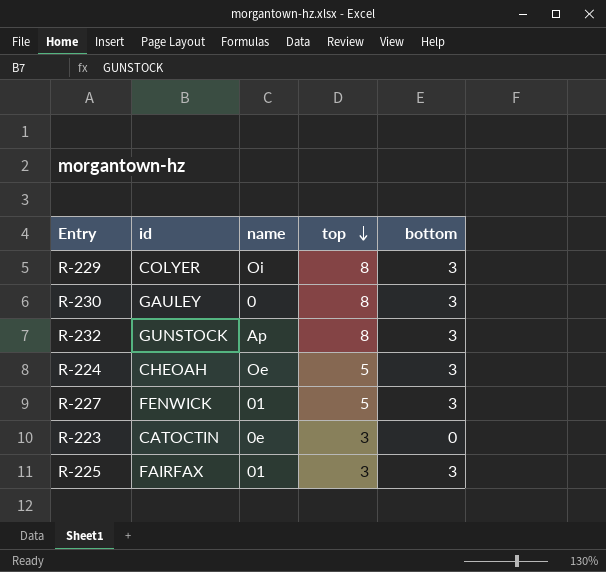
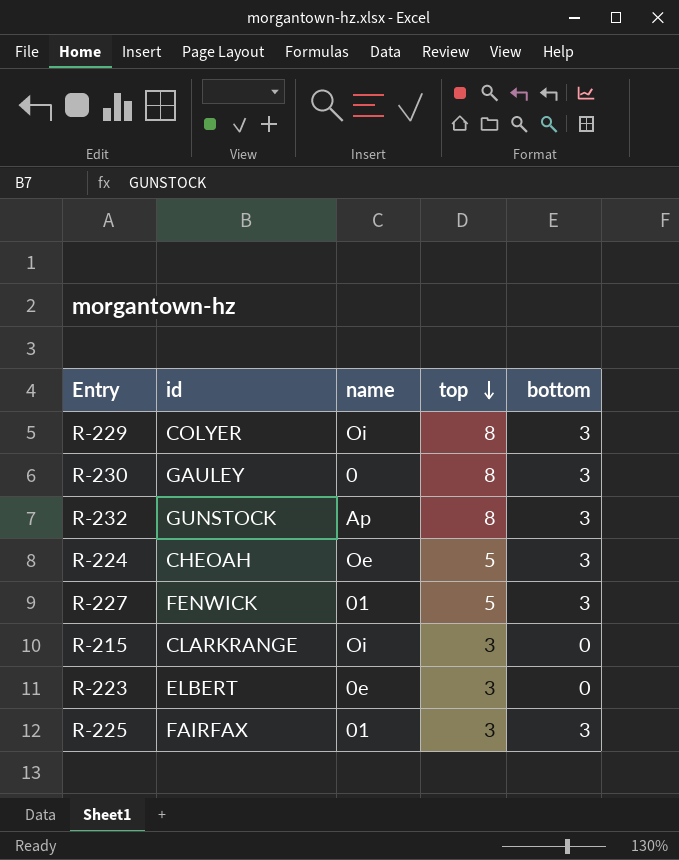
row R-215: none -> CLARKRANGE | Oi | 3 | 0
R-223 | id: CATOCTIN -> ELBERT

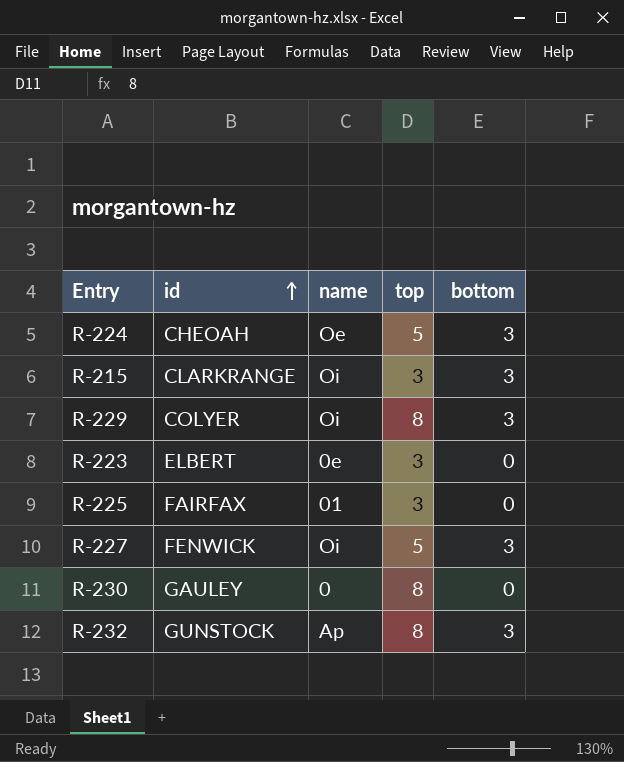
row order: top descending -> id ascending
R-215 | bottom: 0 -> 3
R-225 | bottom: 3 -> 0
R-227 | name: 01 -> Oi
R-230 | bottom: 3 -> 0

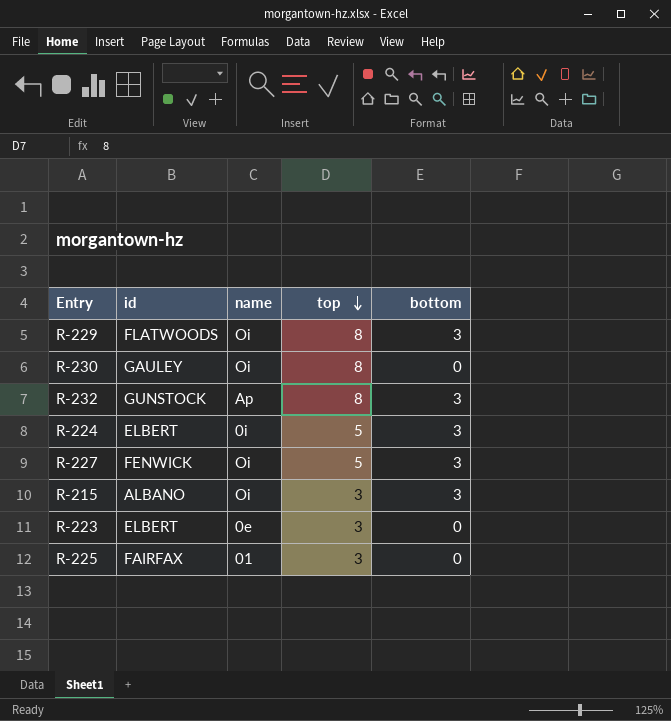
row order: id ascending -> top descending
R-229 | id: COLYER -> FLATWOODS
R-230 | name: 0 -> Oi
R-224 | id: CHEOAH -> ELBERT
R-224 | name: Oe -> 0i
R-215 | id: CLARKRANGE -> ALBANO

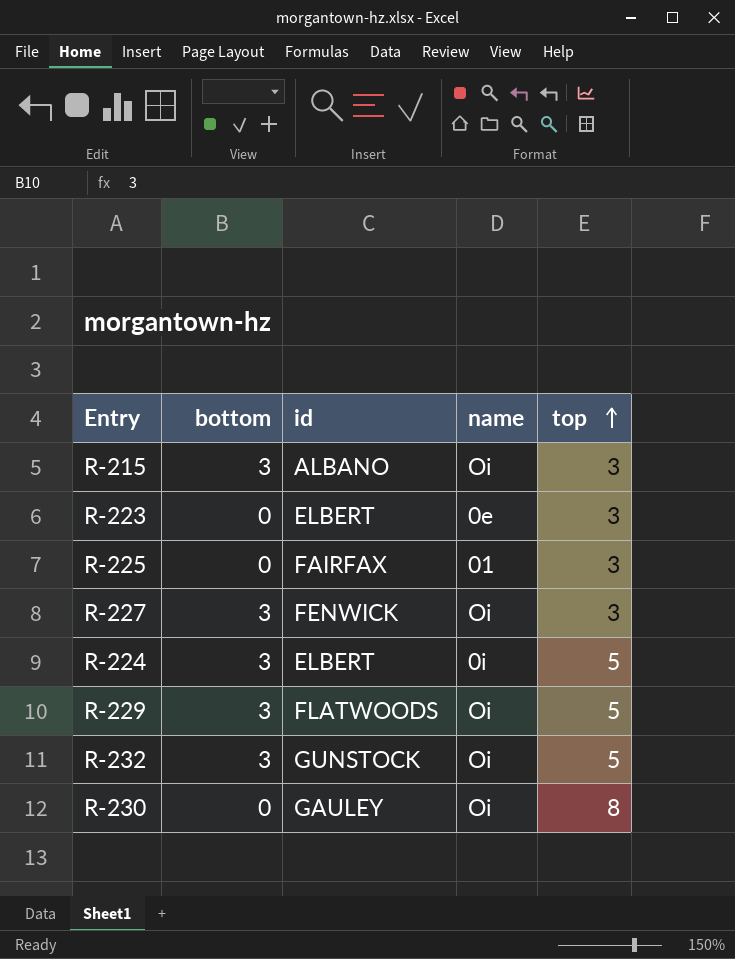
row order: top descending -> top ascending
column bottom | position: 5 -> 2
R-227 | top: 5 -> 3
R-229 | top: 8 -> 5
R-232 | name: Ap -> Oi
R-232 | top: 8 -> 5

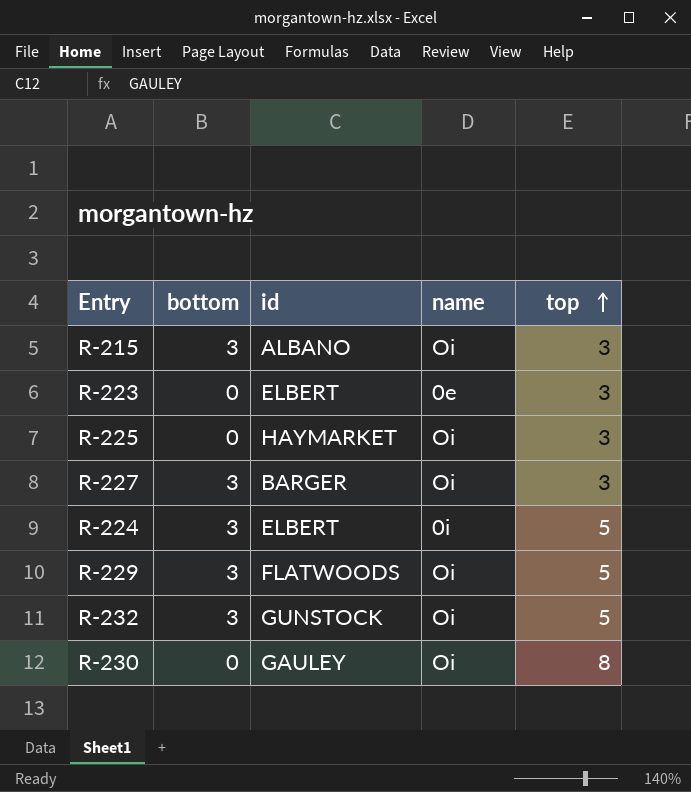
R-225 | id: FAIRFAX -> HAYMARKET
R-225 | name: 01 -> Oi
R-227 | id: FENWICK -> BARGER

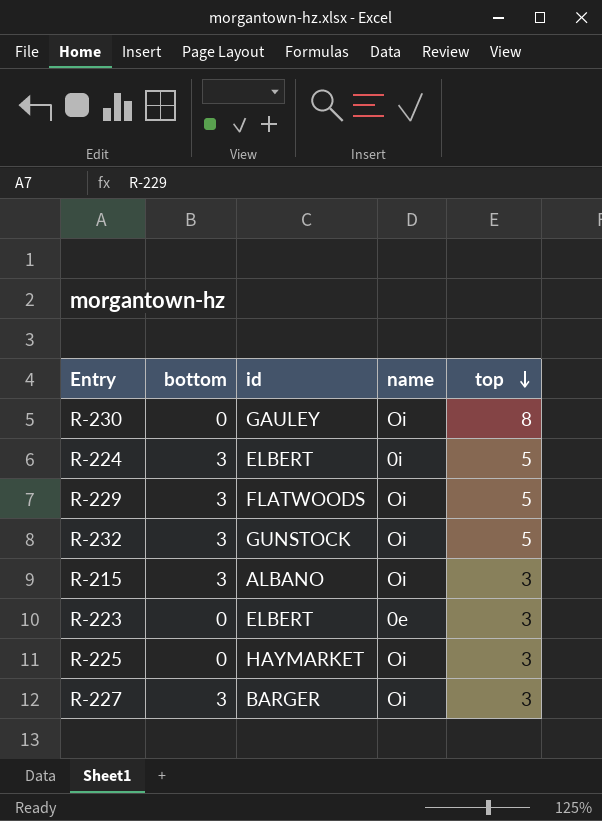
row order: top ascending -> top descending

